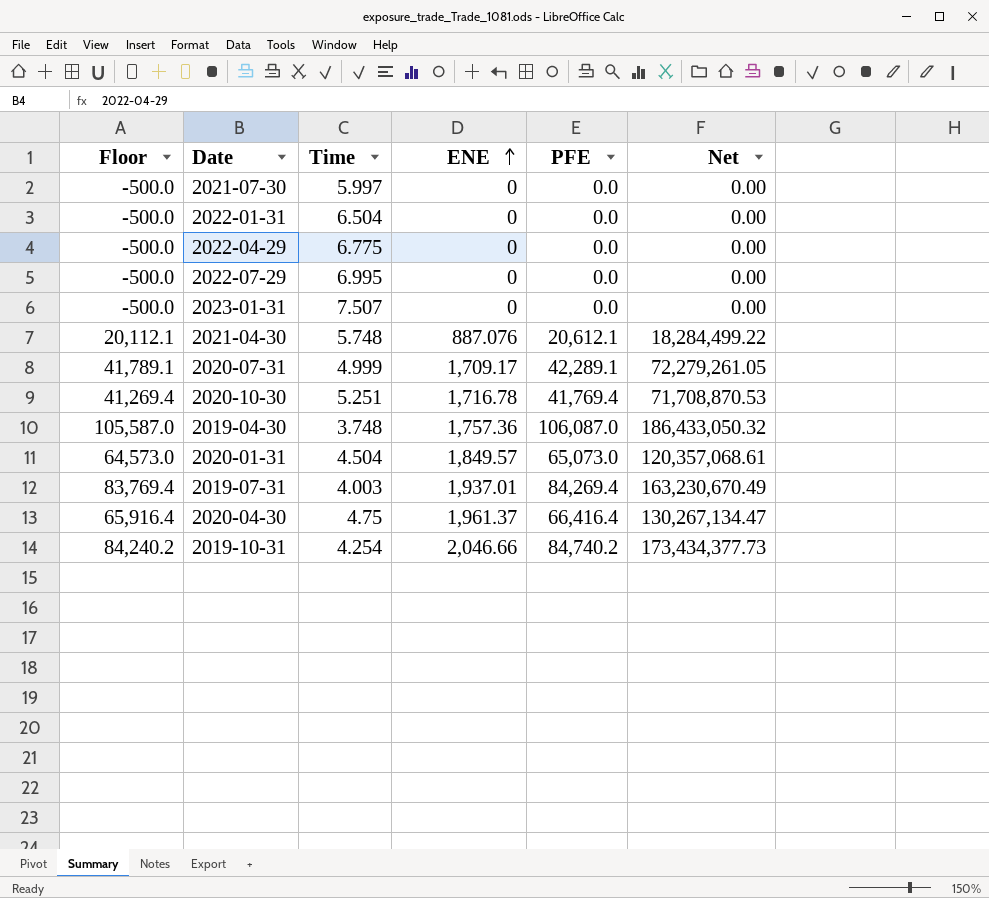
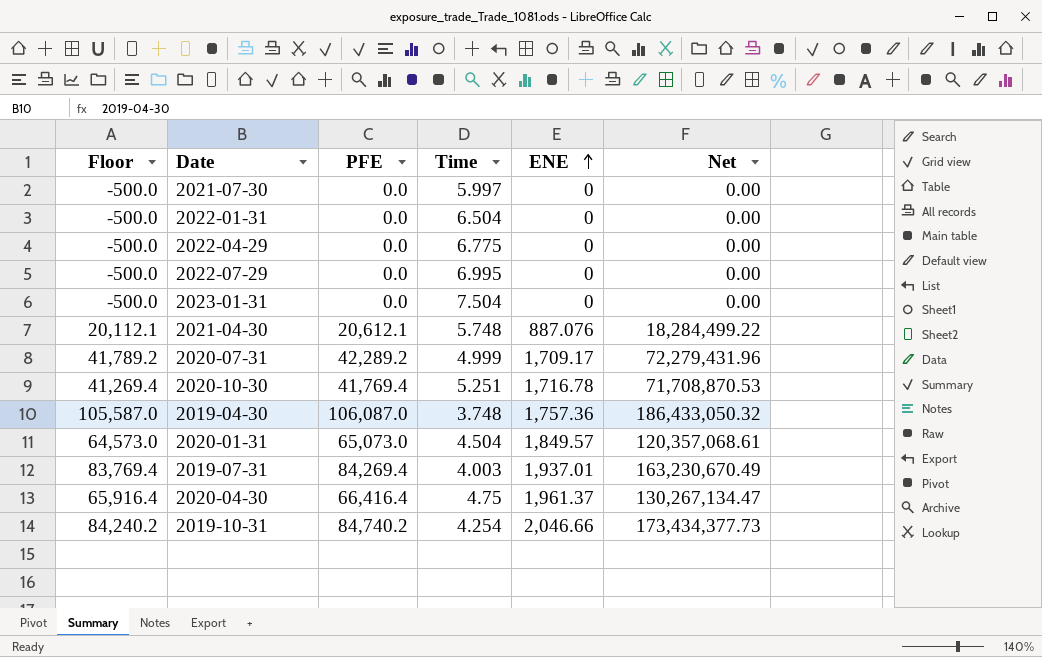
column PFE | position: 5 -> 3
2023-01-31 | Time: 7.507 -> 7.504
2020-07-31 | Floor: 41,789.1 -> 41,789.2
2020-07-31 | PFE: 42,289.1 -> 42,289.2
2020-07-31 | Net: 72,279,261.05 -> 72,279,431.96

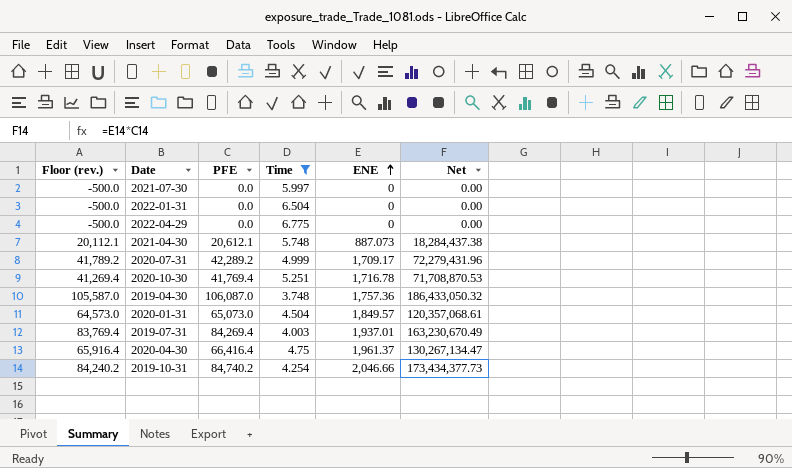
filter: none -> Time <= 6.775
column name: Floor -> Floor (rev.)
2021-04-30 | ENE: 887.076 -> 887.073
2021-04-30 | Net: 18,284,499.22 -> 18,284,437.38

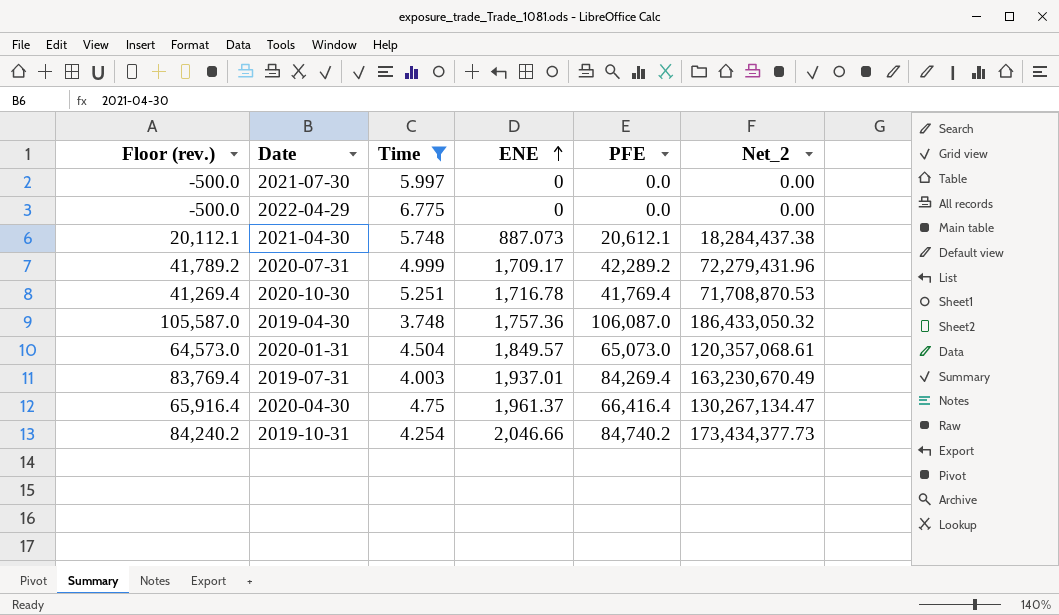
column PFE | position: 3 -> 5
column name: Net -> Net_2
row 2022-01-31: -500.0 | 0.0 | 6.504 | 0 | 0.00 -> none

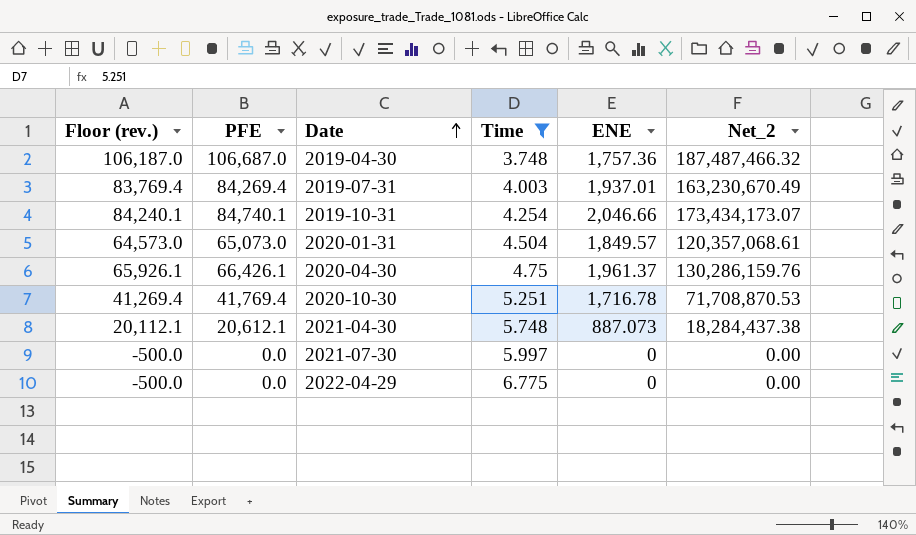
row order: ENE ascending -> Date ascending
column PFE | position: 5 -> 2
row 2020-07-31: 41,789.2 | 4.999 | 1,709.17 | 42,289.2 | 72,279,431.96 -> none
2019-04-30 | Floor (rev.): 105,587.0 -> 106,187.0
2019-04-30 | PFE: 106,087.0 -> 106,687.0
2019-04-30 | Net_2: 186,433,050.32 -> 187,487,466.32
2019-10-31 | Floor (rev.): 84,240.2 -> 84,240.1
2019-10-31 | PFE: 84,740.2 -> 84,740.1
2019-10-31 | Net_2: 173,434,377.73 -> 173,434,173.07
2020-04-30 | Floor (rev.): 65,916.4 -> 65,926.1
2020-04-30 | PFE: 66,416.4 -> 66,426.1
2020-04-30 | Net_2: 130,267,134.47 -> 130,286,159.76

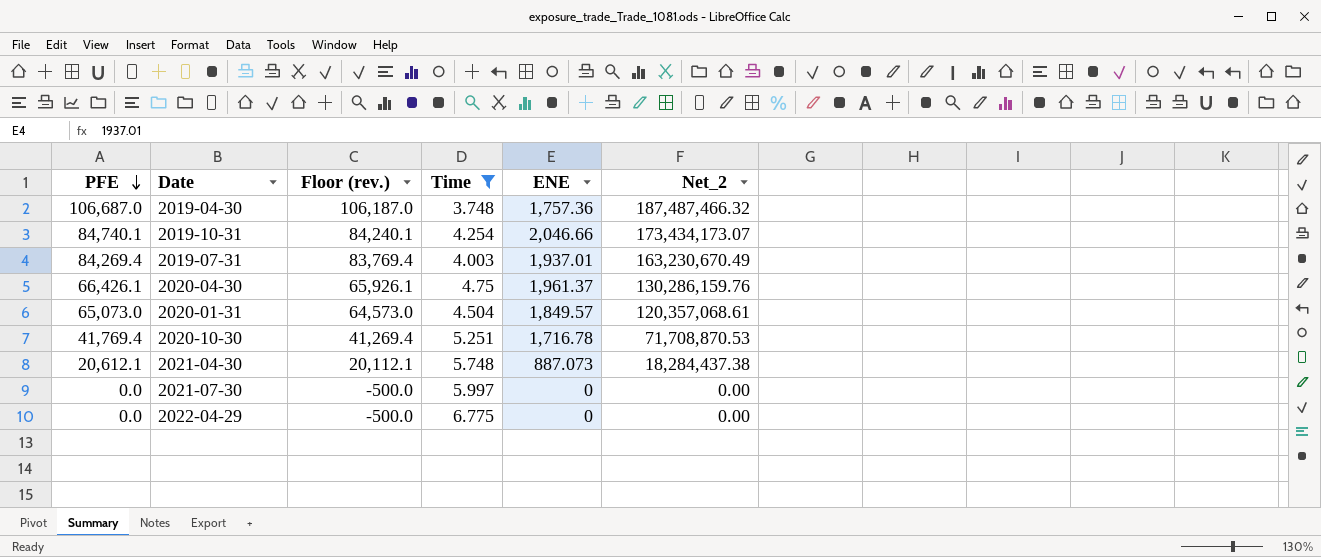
row order: Date ascending -> PFE descending
column Floor (rev.) | position: 1 -> 3

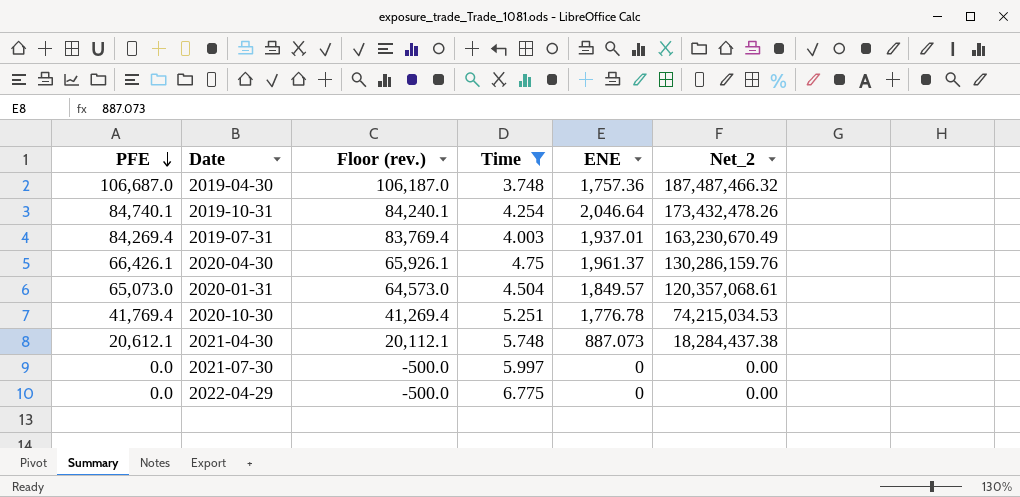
2019-10-31 | ENE: 2,046.66 -> 2,046.64
2019-10-31 | Net_2: 173,434,173.07 -> 173,432,478.26
2020-10-30 | ENE: 1,716.78 -> 1,776.78
2020-10-30 | Net_2: 71,708,870.53 -> 74,215,034.53

